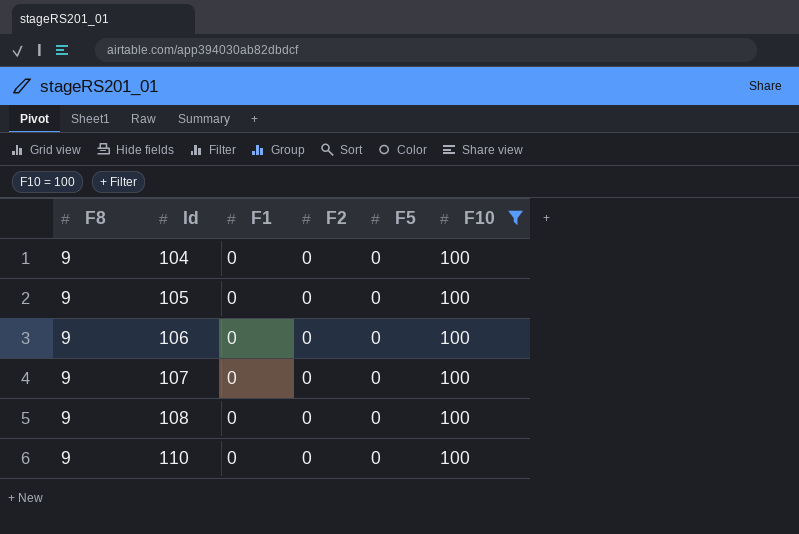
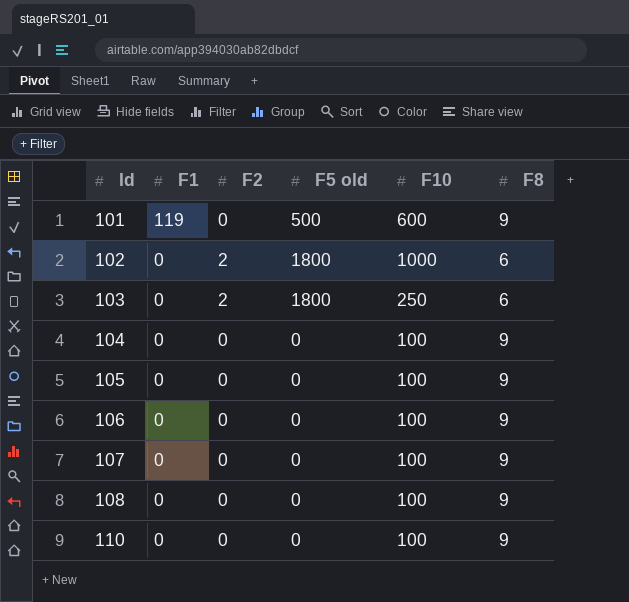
filter: F10 = 100 -> none
column name: F5 -> F5 old
column F8 | position: 1 -> 6

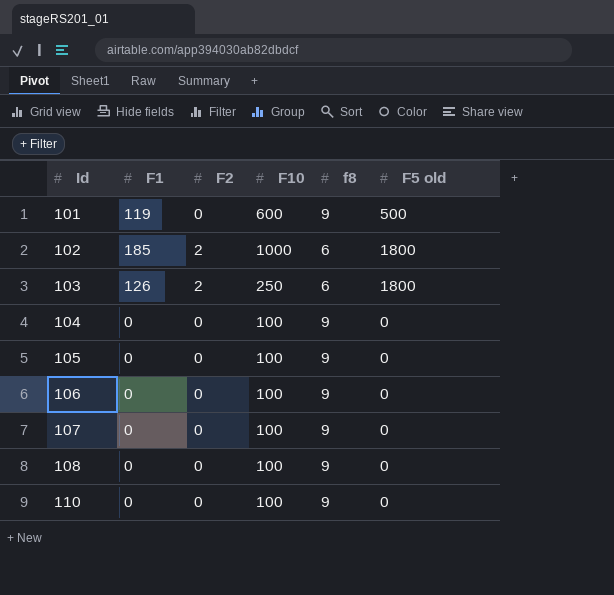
column name: F8 -> f8
column F5 old | position: 4 -> 6
102 | F1: 0 -> 185
103 | F1: 0 -> 126

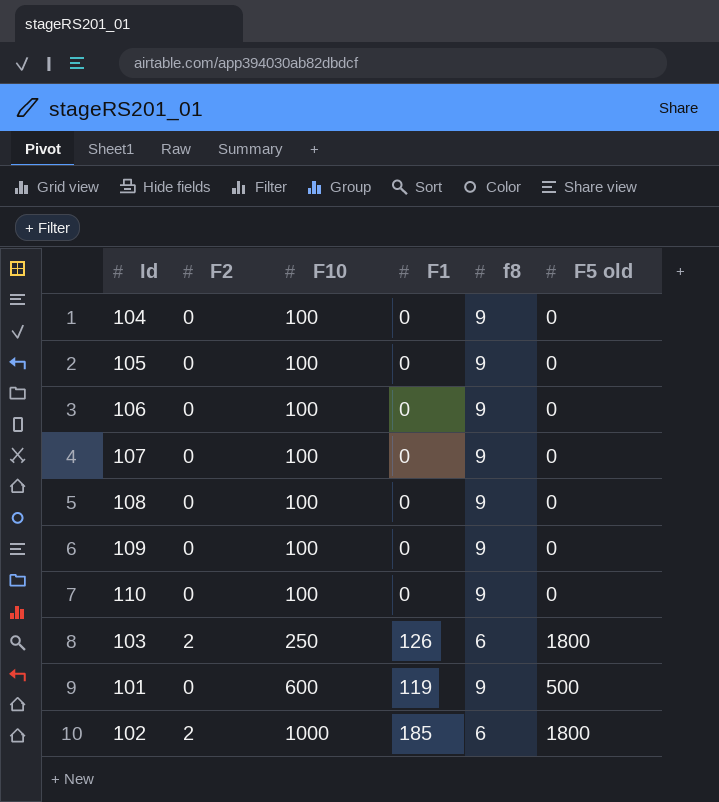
row order: Id ascending -> F10 ascending
column F1 | position: 2 -> 4
row 109: none -> 0 | 100 | 0 | 9 | 0

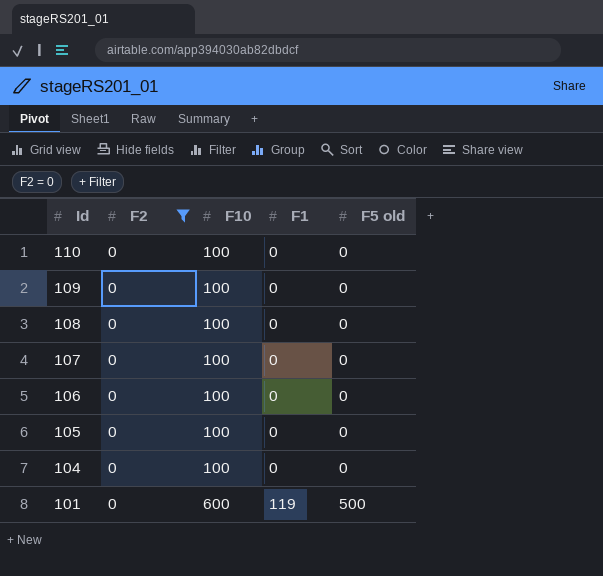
filter: none -> F2 = 0
row order: F10 ascending -> Id descending
column f8 | position: 5 -> none

